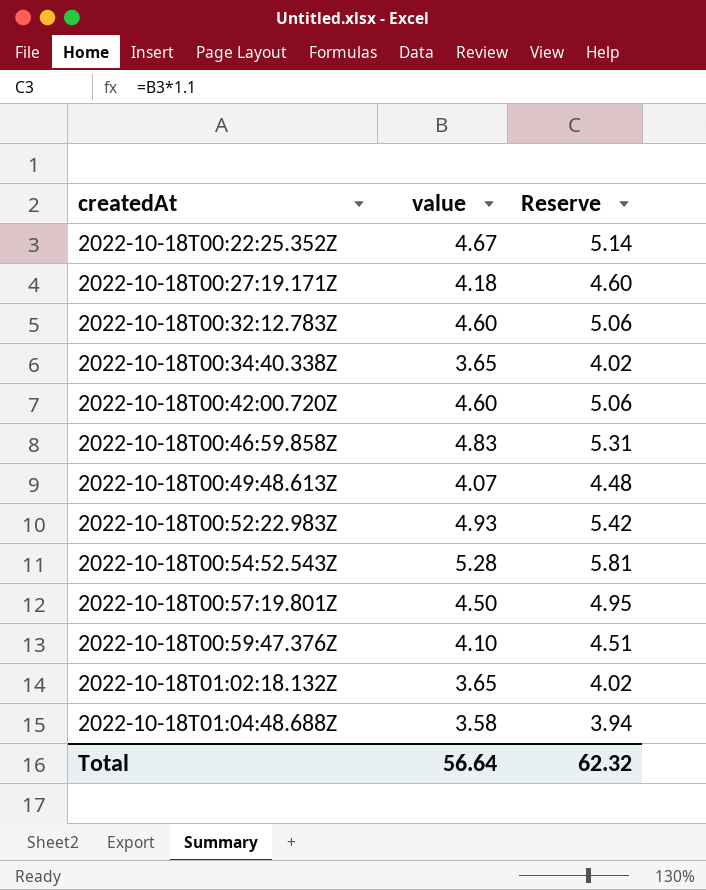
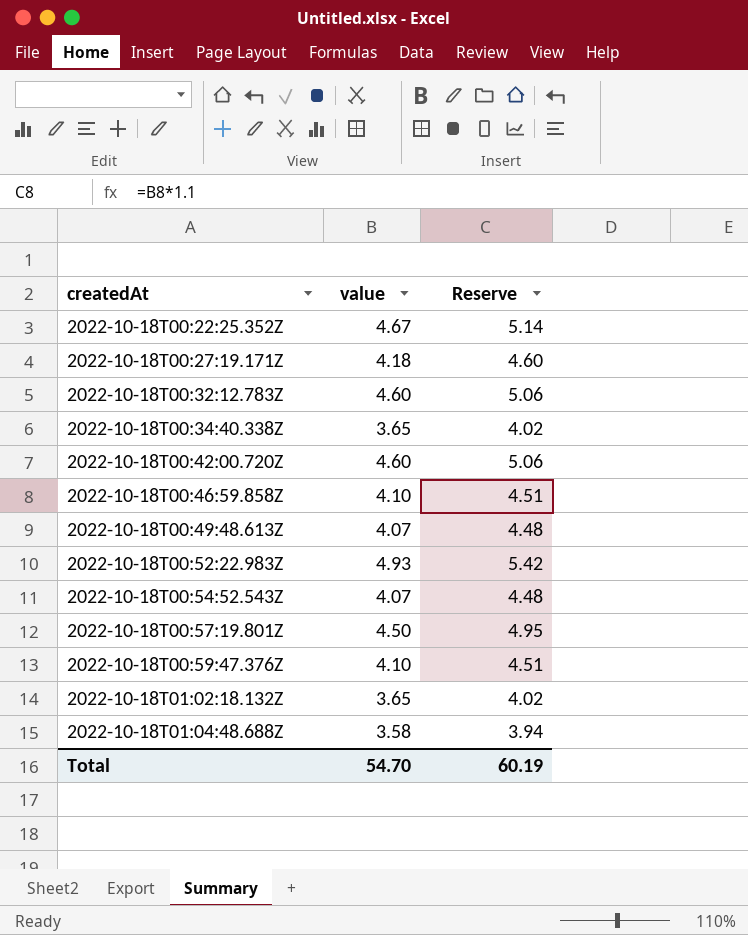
2022-10-18T00:46:59.858Z | value: 4.83 -> 4.10
2022-10-18T00:46:59.858Z | Reserve: 5.31 -> 4.51
2022-10-18T00:54:52.543Z | value: 5.28 -> 4.07
2022-10-18T00:54:52.543Z | Reserve: 5.81 -> 4.48
Total | value: 56.64 -> 54.70
Total | Reserve: 62.32 -> 60.19

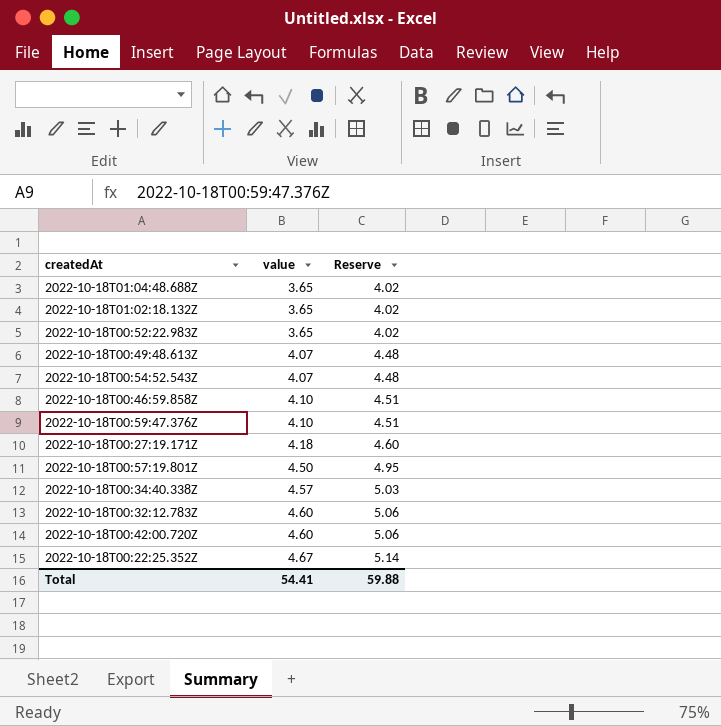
row order: createdAt ascending -> value ascending
2022-10-18T01:04:48.688Z | value: 3.58 -> 3.65
2022-10-18T01:04:48.688Z | Reserve: 3.94 -> 4.02
2022-10-18T00:52:22.983Z | value: 4.93 -> 3.65
2022-10-18T00:52:22.983Z | Reserve: 5.42 -> 4.02
2022-10-18T00:34:40.338Z | value: 3.65 -> 4.57
2022-10-18T00:34:40.338Z | Reserve: 4.02 -> 5.03
Total | value: 54.70 -> 54.41
Total | Reserve: 60.19 -> 59.88

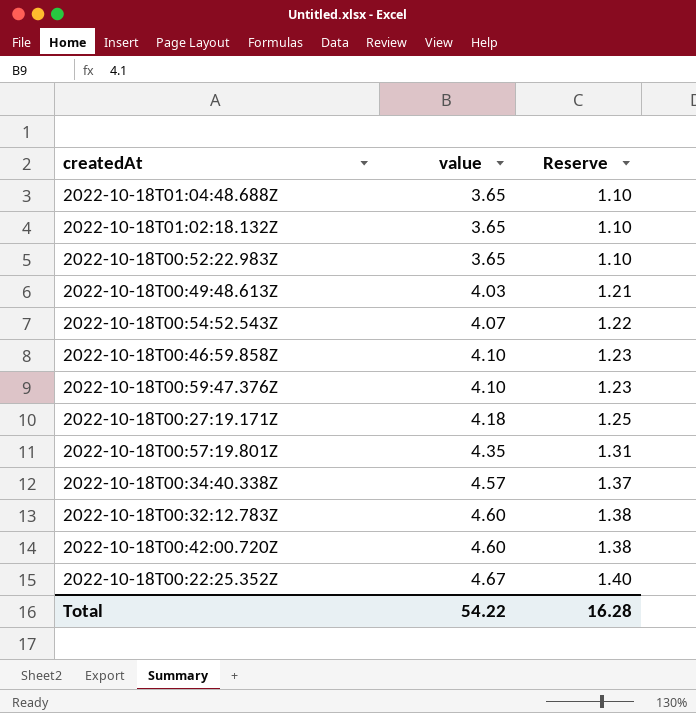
column Reserve | formula: [value] * 1.1 -> [value] * 0.3
2022-10-18T00:49:48.613Z | value: 4.07 -> 4.03
2022-10-18T00:57:19.801Z | value: 4.50 -> 4.35
Total | value: 54.41 -> 54.22
Total | Reserve: 59.88 -> 16.28

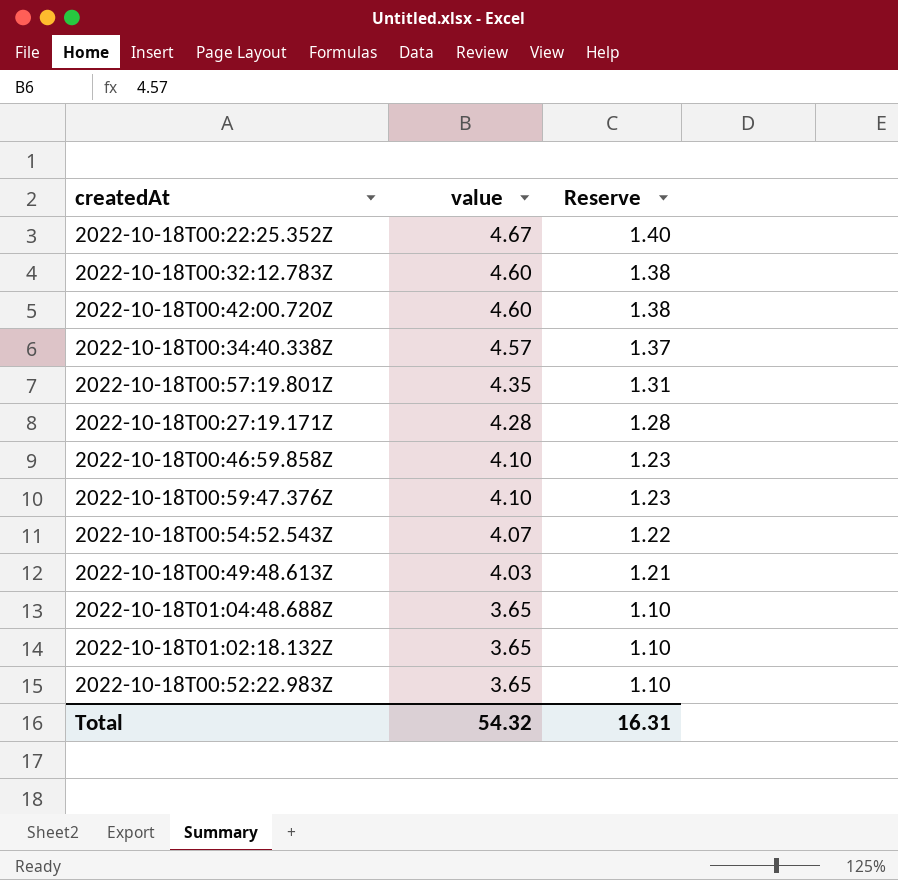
row order: value ascending -> value descending
2022-10-18T00:27:19.171Z | value: 4.18 -> 4.28
2022-10-18T00:27:19.171Z | Reserve: 1.25 -> 1.28
Total | value: 54.22 -> 54.32
Total | Reserve: 16.28 -> 16.31

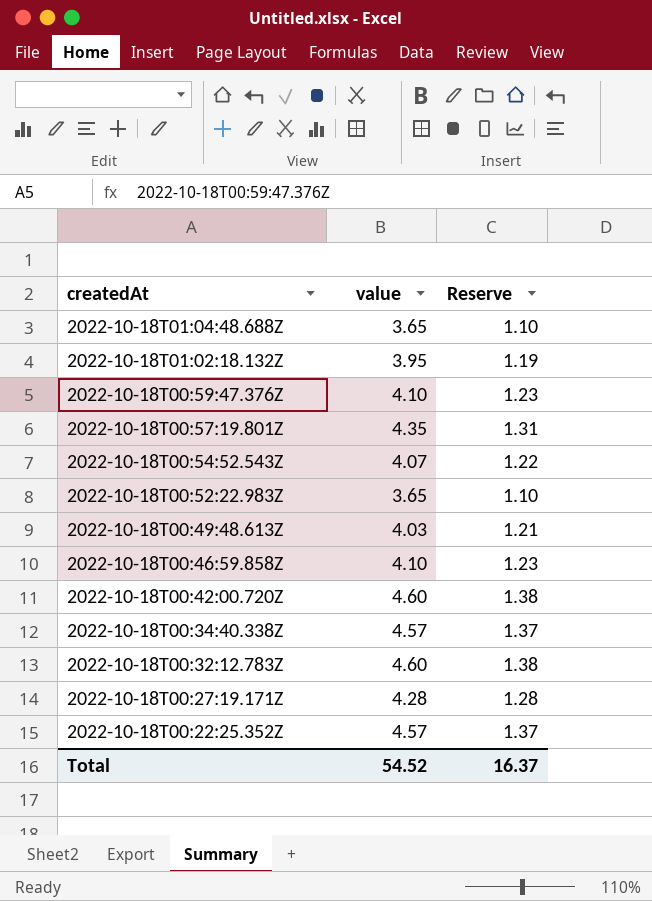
row order: value descending -> createdAt descending
2022-10-18T01:02:18.132Z | value: 3.65 -> 3.95
2022-10-18T01:02:18.132Z | Reserve: 1.10 -> 1.19
2022-10-18T00:22:25.352Z | value: 4.67 -> 4.57
2022-10-18T00:22:25.352Z | Reserve: 1.40 -> 1.37
Total | value: 54.32 -> 54.52
Total | Reserve: 16.31 -> 16.37

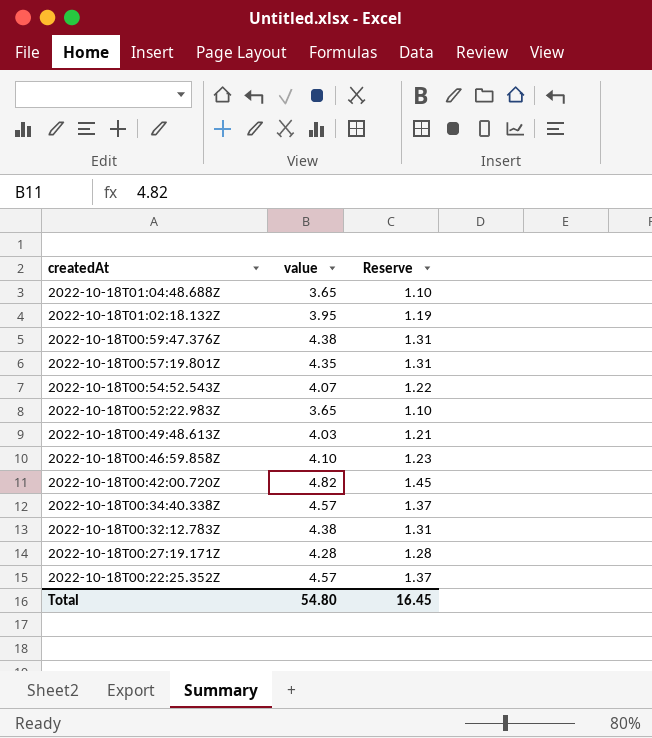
2022-10-18T00:59:47.376Z | value: 4.10 -> 4.38
2022-10-18T00:59:47.376Z | Reserve: 1.23 -> 1.31
2022-10-18T00:42:00.720Z | value: 4.60 -> 4.82
2022-10-18T00:42:00.720Z | Reserve: 1.38 -> 1.45
2022-10-18T00:32:12.783Z | value: 4.60 -> 4.38
2022-10-18T00:32:12.783Z | Reserve: 1.38 -> 1.31
Total | value: 54.52 -> 54.80
Total | Reserve: 16.37 -> 16.45

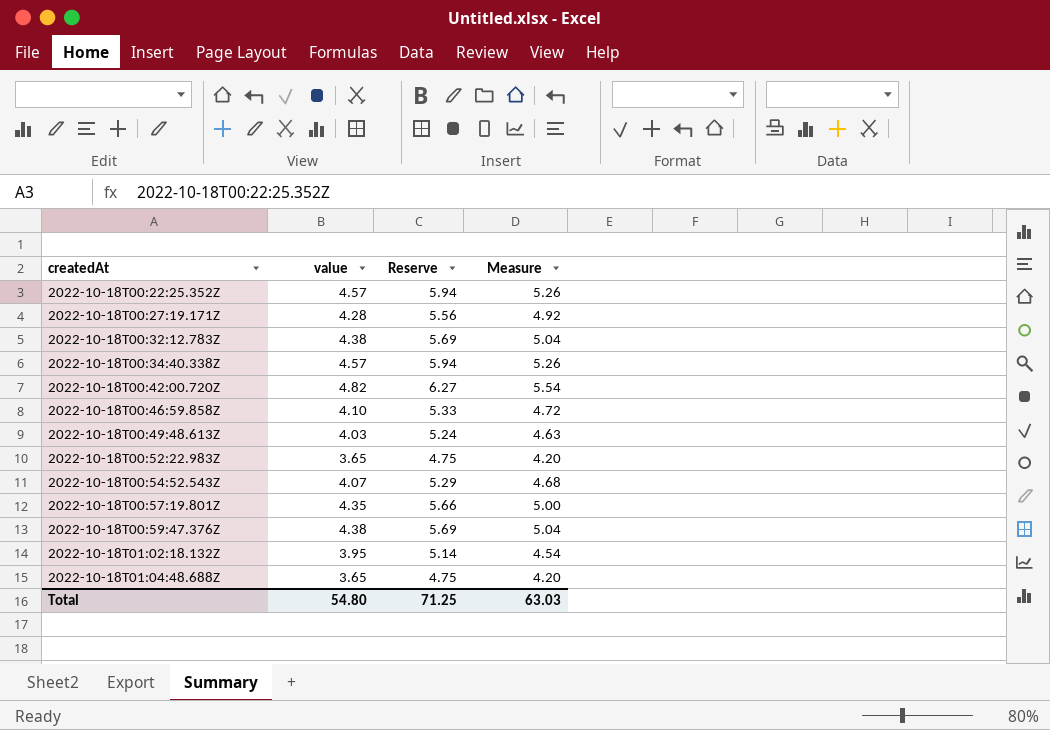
row order: createdAt descending -> createdAt ascending
column Reserve | formula: [value] * 0.3 -> [value] * 1.3
column Measure | formula: none -> [value] * 1.15
Total | Reserve: 16.45 -> 71.25

